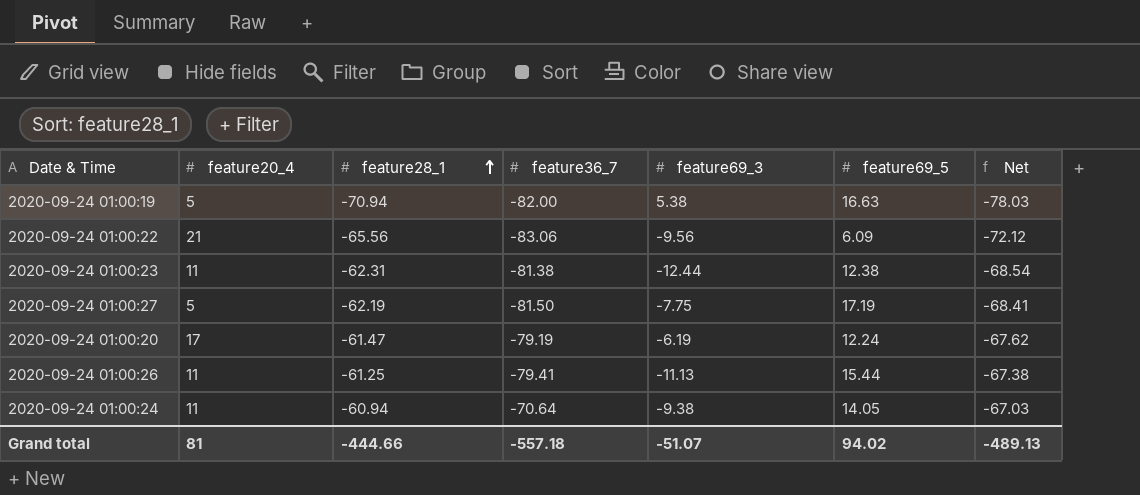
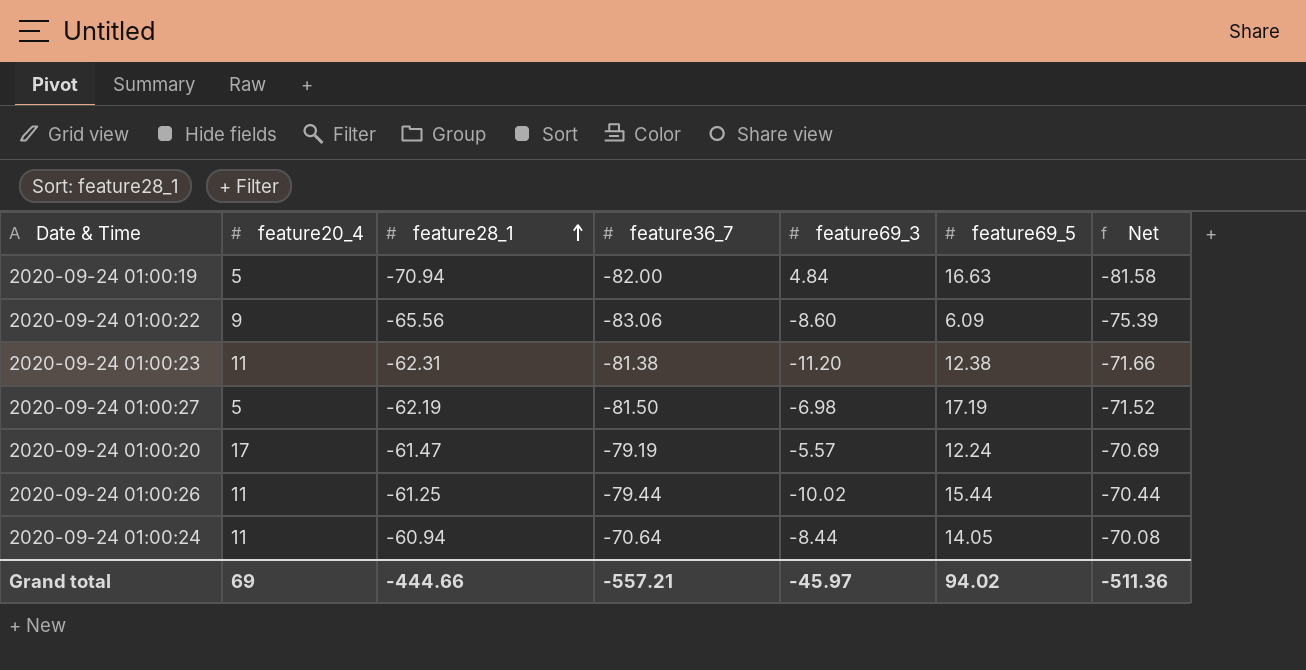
column Net | formula: [feature28_1] * 1.1 -> [feature28_1] * 1.15
2020-09-24 01:00:19 | feature69_3: 5.38 -> 4.84
2020-09-24 01:00:22 | feature20_4: 21 -> 9
2020-09-24 01:00:22 | feature69_3: -9.56 -> -8.60
2020-09-24 01:00:23 | feature69_3: -12.44 -> -11.20
2020-09-24 01:00:27 | feature69_3: -7.75 -> -6.98
2020-09-24 01:00:20 | feature69_3: -6.19 -> -5.57
2020-09-24 01:00:26 | feature36_7: -79.41 -> -79.44
2020-09-24 01:00:26 | feature69_3: -11.13 -> -10.02
2020-09-24 01:00:24 | feature69_3: -9.38 -> -8.44
Grand total | feature20_4: 81 -> 69
Grand total | feature36_7: -557.18 -> -557.21
Grand total | feature69_3: -51.07 -> -45.97
Grand total | Net: -489.13 -> -511.36

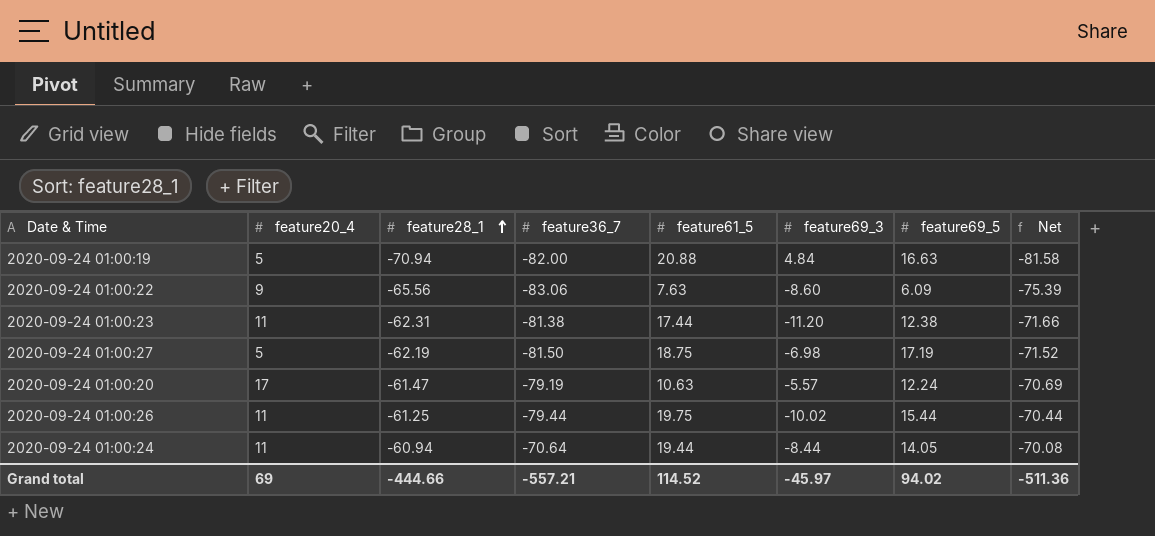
column feature61_5 | position: none -> 5

